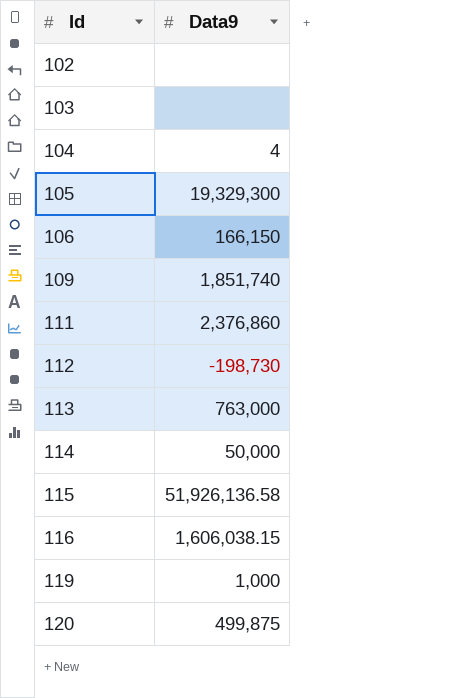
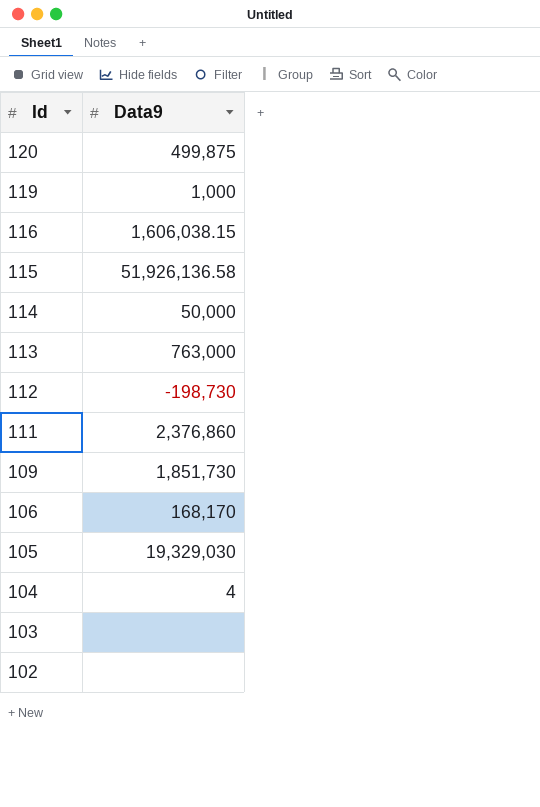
row order: Id ascending -> Id descending
109 | Data9: 1,851,740 -> 1,851,730
106 | Data9: 166,150 -> 168,170
105 | Data9: 19,329,300 -> 19,329,030

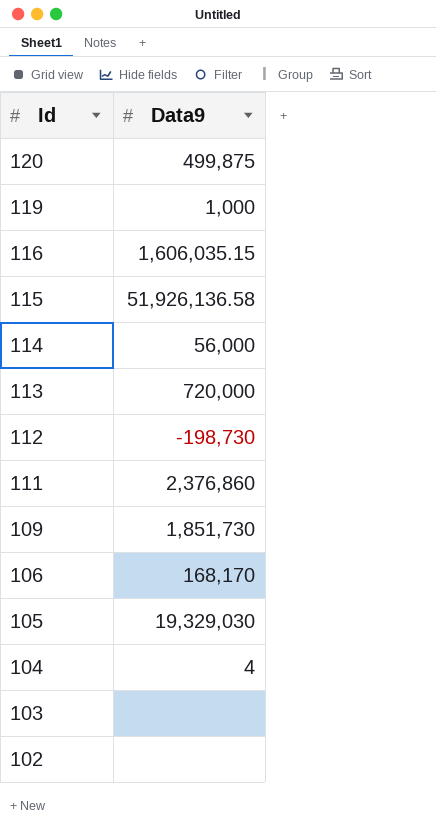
116 | Data9: 1,606,038.15 -> 1,606,035.15
114 | Data9: 50,000 -> 56,000
113 | Data9: 763,000 -> 720,000

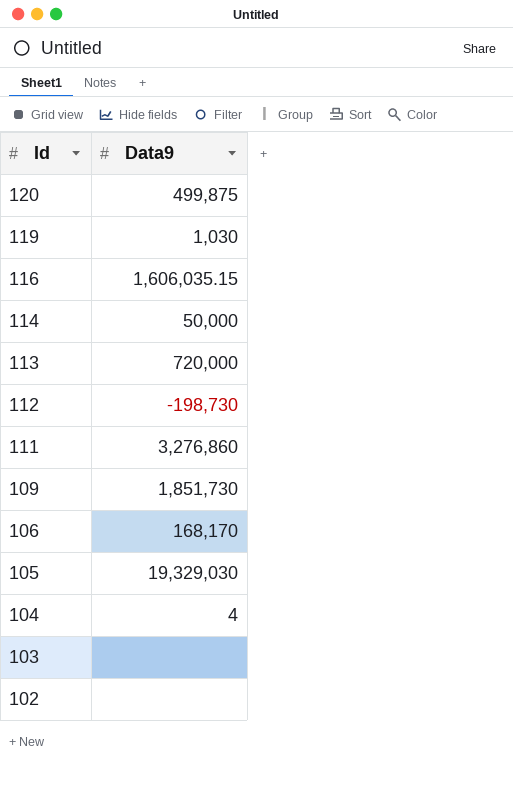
row 115: 51,926,136.58 -> none
119 | Data9: 1,000 -> 1,030
114 | Data9: 56,000 -> 50,000
111 | Data9: 2,376,860 -> 3,276,860

